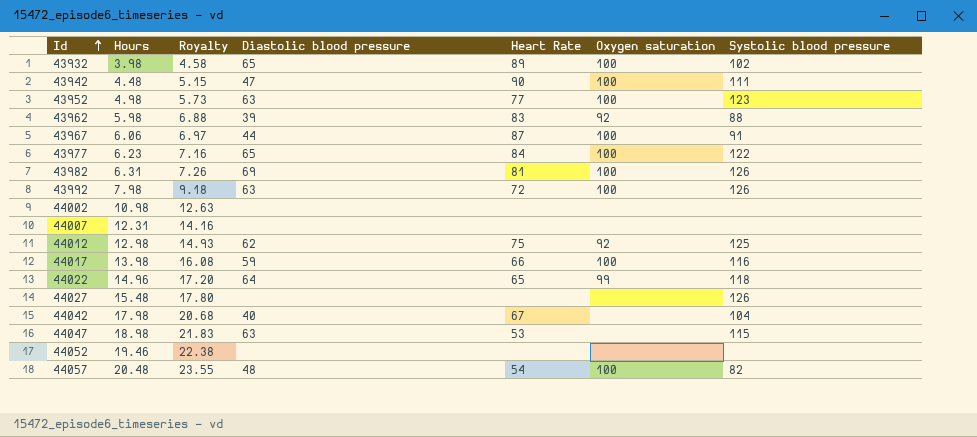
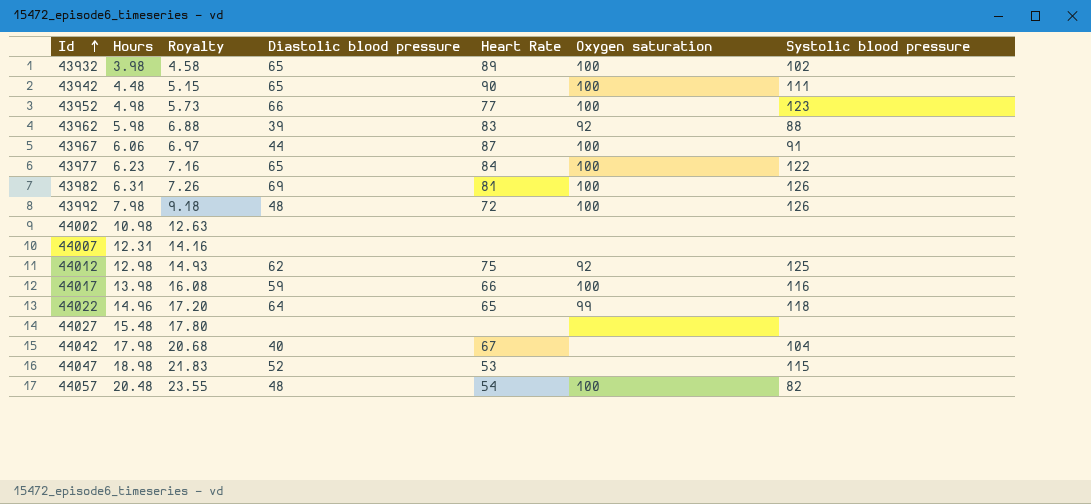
row 44052: 19.46 | 22.38 | none | none | none | none -> none
43942 | Diastolic blood pressure: 47 -> 65
43952 | Diastolic blood pressure: 63 -> 66
43992 | Diastolic blood pressure: 63 -> 48
44027 | Systolic blood pressure: 126 -> none
44047 | Diastolic blood pressure: 63 -> 52

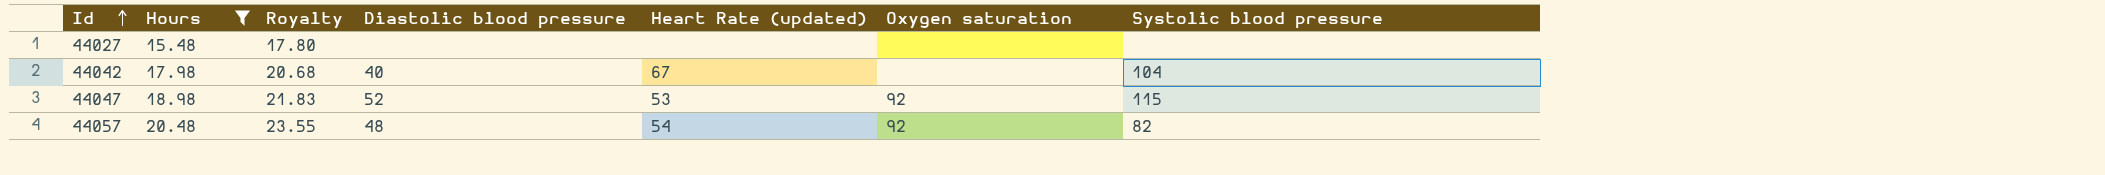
filter: none -> Hours >= 15.48
column name: Heart Rate -> Heart Rate (updated)
44047 | Oxygen saturation: none -> 92
44057 | Oxygen saturation: 100 -> 92

